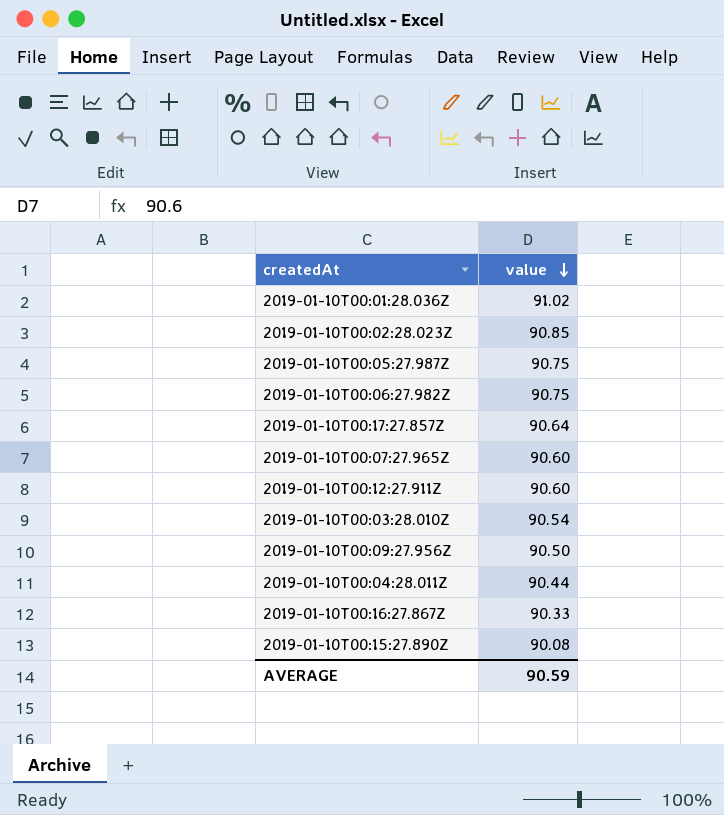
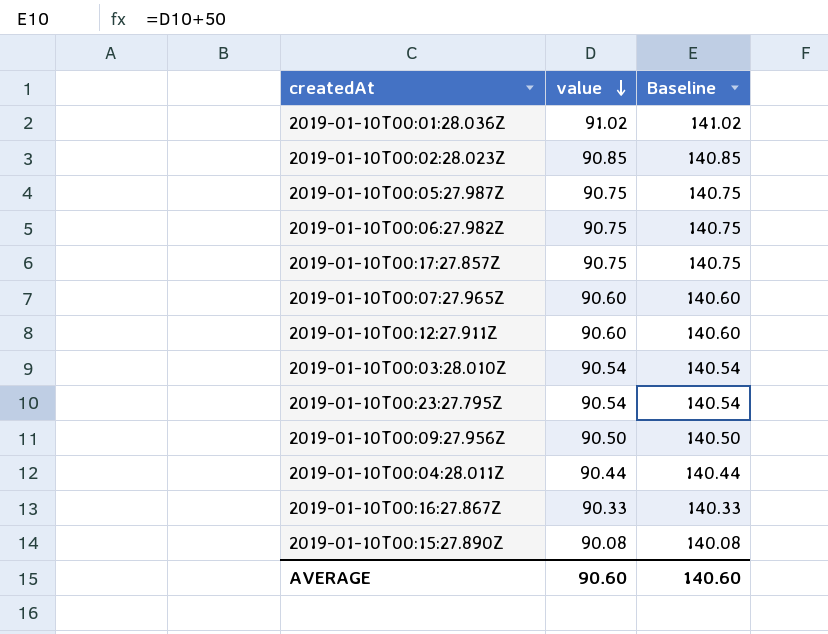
column Baseline | formula: none -> [value] + 50
2019-01-10T00:17:27.857Z | value: 90.64 -> 90.75
row 2019-01-10T00:23:27.795Z: none -> 90.54 | 140.54
AVERAGE | value: 90.59 -> 90.60

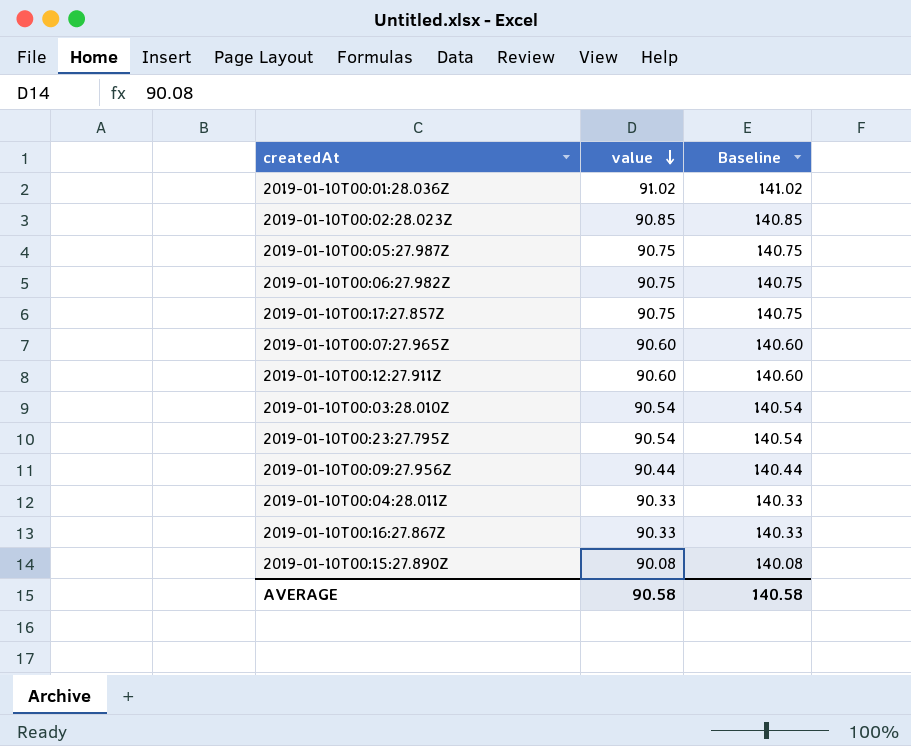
2019-01-10T00:09:27.956Z | value: 90.50 -> 90.44
2019-01-10T00:09:27.956Z | Baseline: 140.50 -> 140.44
2019-01-10T00:04:28.011Z | value: 90.44 -> 90.33
2019-01-10T00:04:28.011Z | Baseline: 140.44 -> 140.33
AVERAGE | value: 90.60 -> 90.58
AVERAGE | Baseline: 140.60 -> 140.58

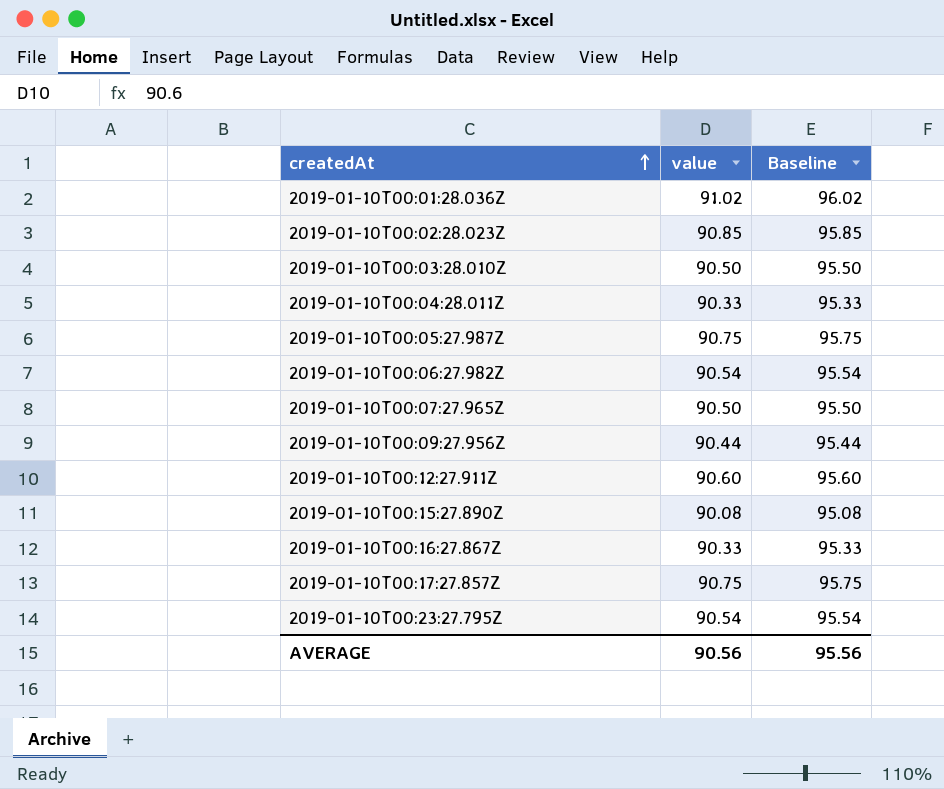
row order: value descending -> createdAt ascending
column Baseline | formula: [value] + 50 -> [value] + 5
2019-01-10T00:03:28.010Z | value: 90.54 -> 90.50
2019-01-10T00:06:27.982Z | value: 90.75 -> 90.54
2019-01-10T00:07:27.965Z | value: 90.60 -> 90.50
AVERAGE | value: 90.58 -> 90.56
AVERAGE | Baseline: 140.58 -> 95.56

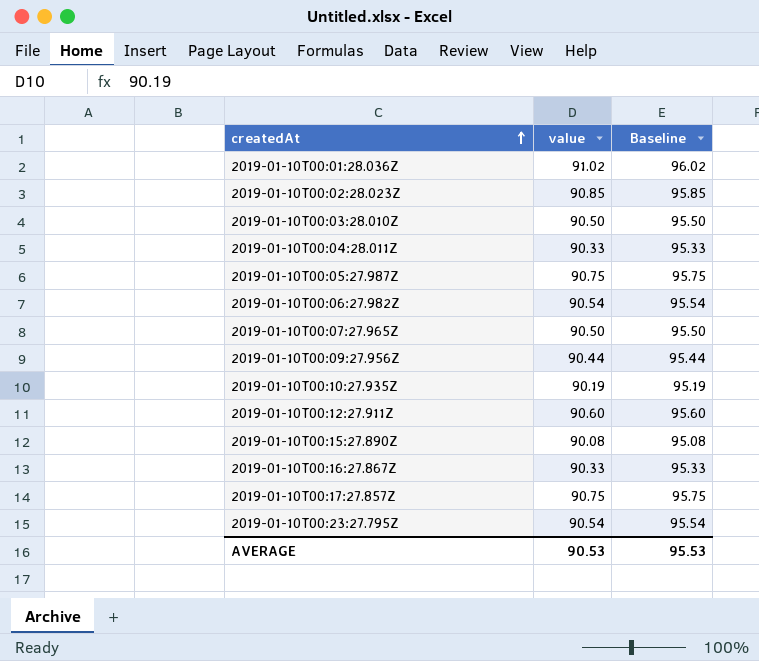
row 2019-01-10T00:10:27.935Z: none -> 90.19 | 95.19
AVERAGE | value: 90.56 -> 90.53
AVERAGE | Baseline: 95.56 -> 95.53

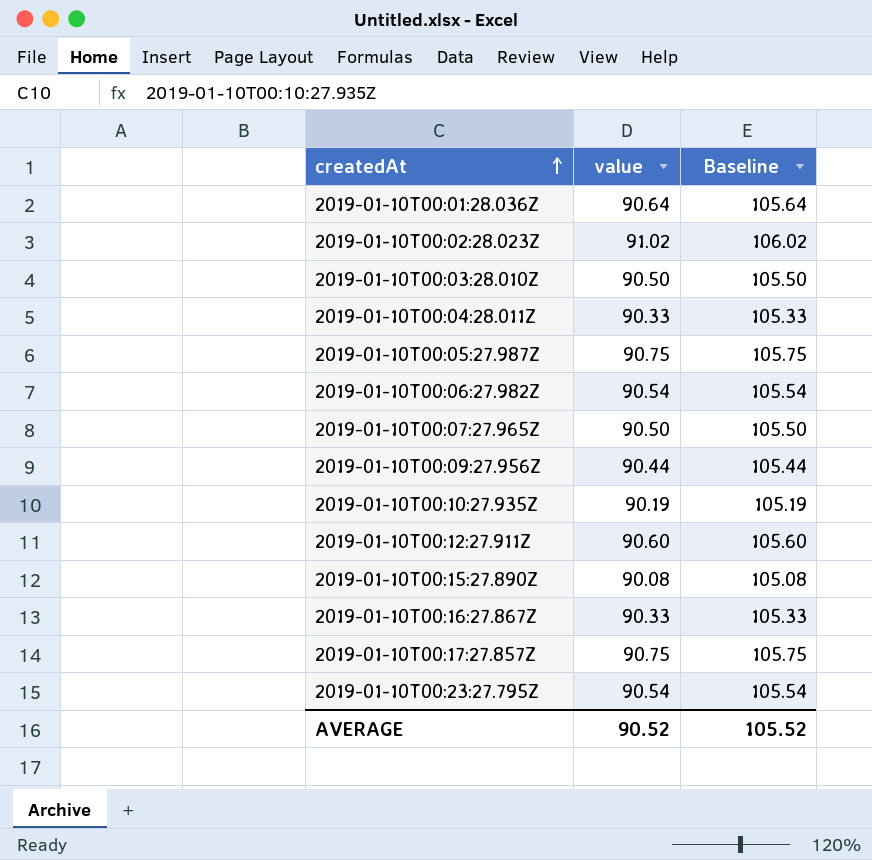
column Baseline | formula: [value] + 5 -> [value] + 15
2019-01-10T00:01:28.036Z | value: 91.02 -> 90.64
2019-01-10T00:02:28.023Z | value: 90.85 -> 91.02
AVERAGE | value: 90.53 -> 90.52
AVERAGE | Baseline: 95.53 -> 105.52

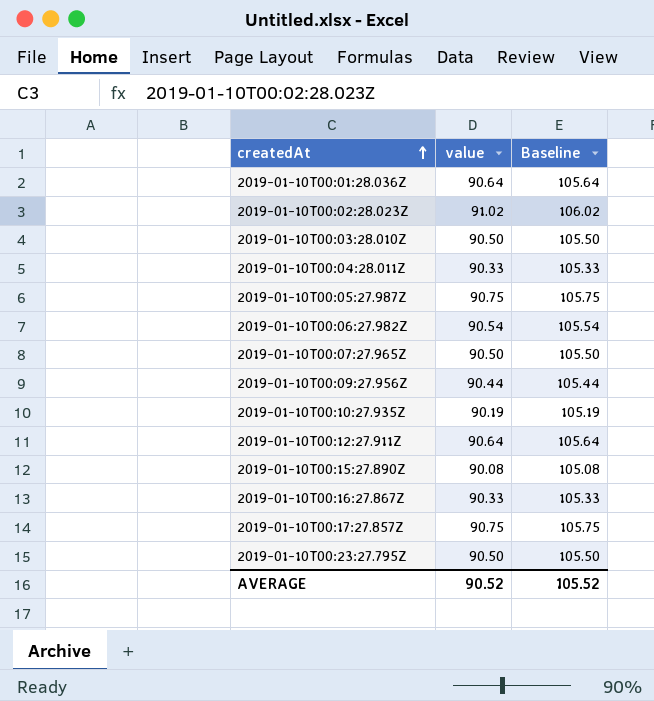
2019-01-10T00:12:27.911Z | value: 90.60 -> 90.64
2019-01-10T00:12:27.911Z | Baseline: 105.60 -> 105.64
2019-01-10T00:23:27.795Z | value: 90.54 -> 90.50
2019-01-10T00:23:27.795Z | Baseline: 105.54 -> 105.50

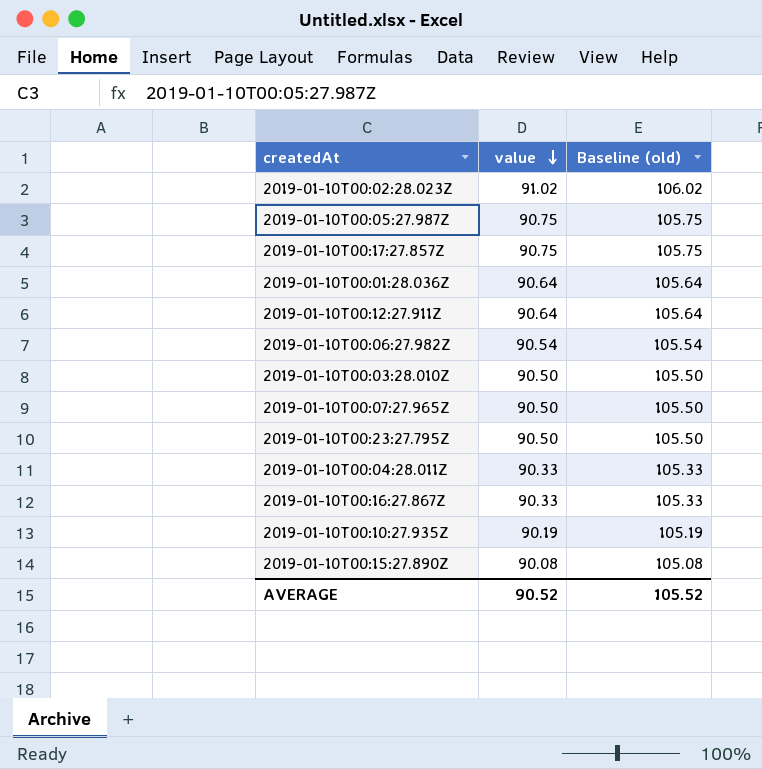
row order: createdAt ascending -> value descending
column name: Baseline -> Baseline (old)
row 2019-01-10T00:09:27.956Z: 90.44 | 105.44 -> none

